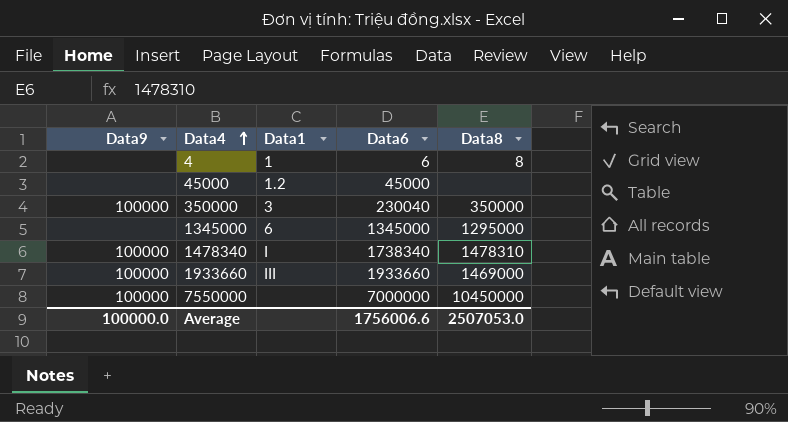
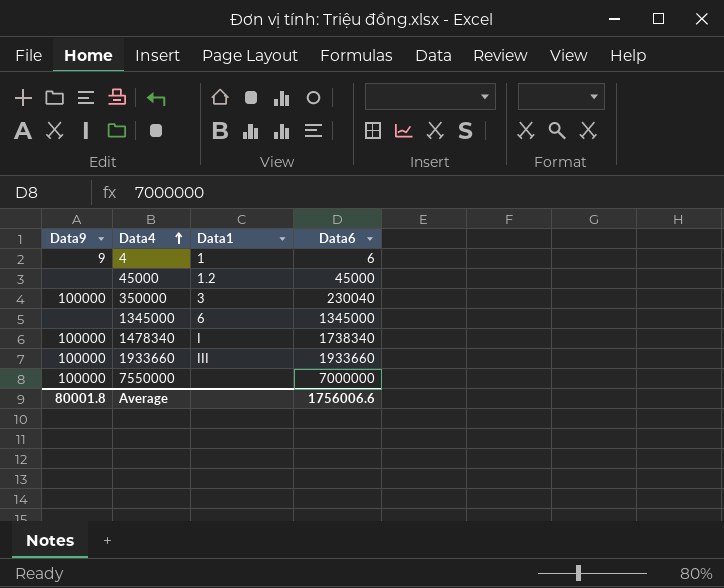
column Data8 | position: 5 -> none
4 | Data9: none -> 9
Average | Data9: 100000.0 -> 80001.8

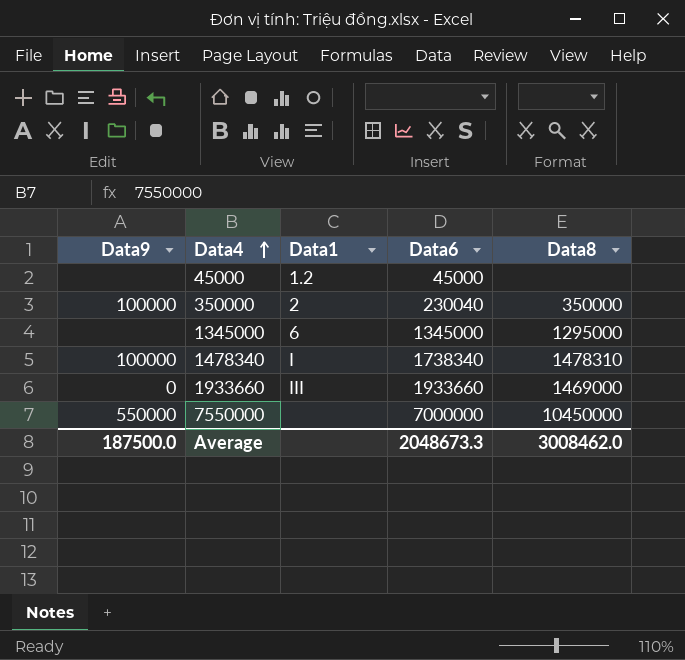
column Data8 | position: none -> 5
row 4: 9 | 1 | 6 -> none
350000 | Data1: 3 -> 2
1933660 | Data9: 100000 -> 0
7550000 | Data9: 100000 -> 550000
Average | Data9: 80001.8 -> 187500.0
Average | Data6: 1756006.6 -> 2048673.3

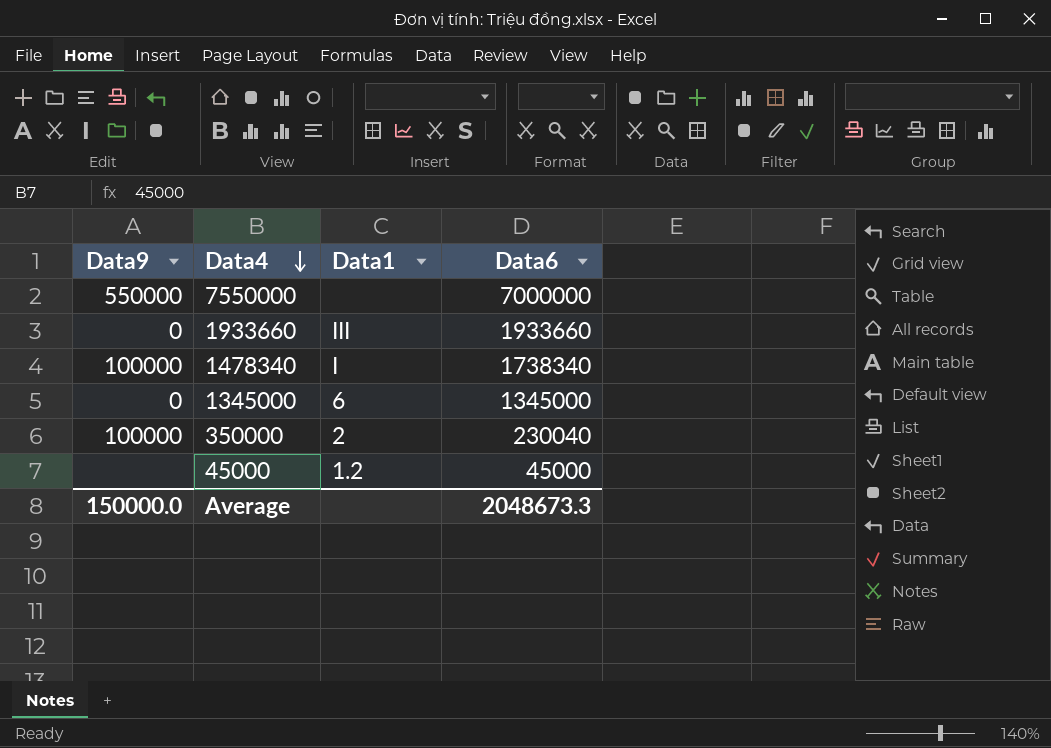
row order: Data4 ascending -> Data4 descending
column Data8 | position: 5 -> none
1345000 | Data9: none -> 0
Average | Data9: 187500.0 -> 150000.0

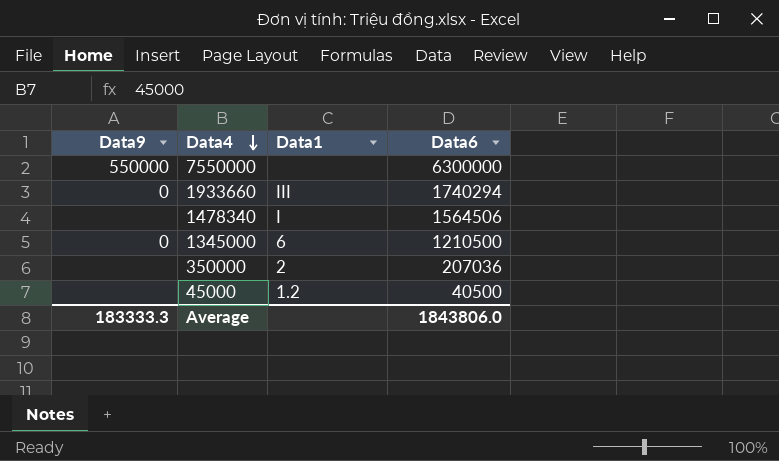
7550000 | Data6: 7000000 -> 6300000
1933660 | Data6: 1933660 -> 1740294
1478340 | Data9: 100000 -> none
1478340 | Data6: 1738340 -> 1564506
1345000 | Data6: 1345000 -> 1210500
350000 | Data9: 100000 -> none
350000 | Data6: 230040 -> 207036
45000 | Data6: 45000 -> 40500
Average | Data9: 150000.0 -> 183333.3
Average | Data6: 2048673.3 -> 1843806.0

